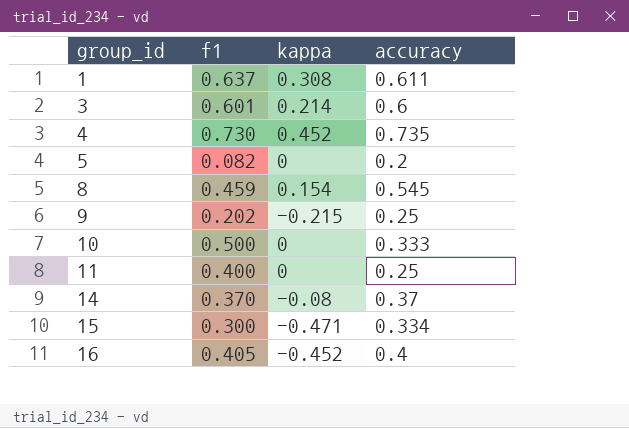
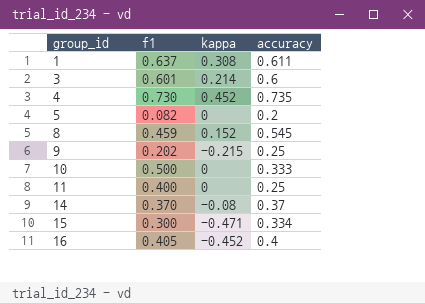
8 | kappa: 0.154 -> 0.152

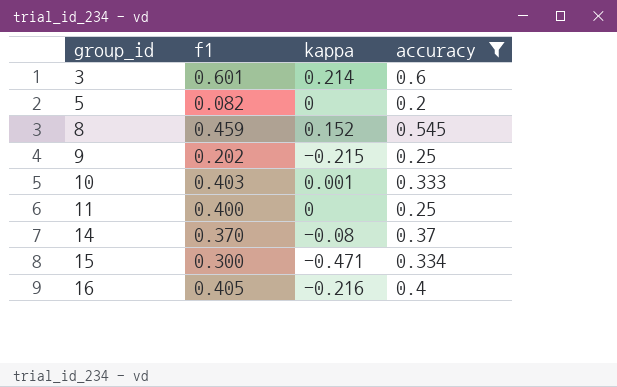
filter: none -> accuracy <= 0.6
10 | f1: 0.500 -> 0.403
10 | kappa: 0 -> 0.001
16 | kappa: -0.452 -> -0.216

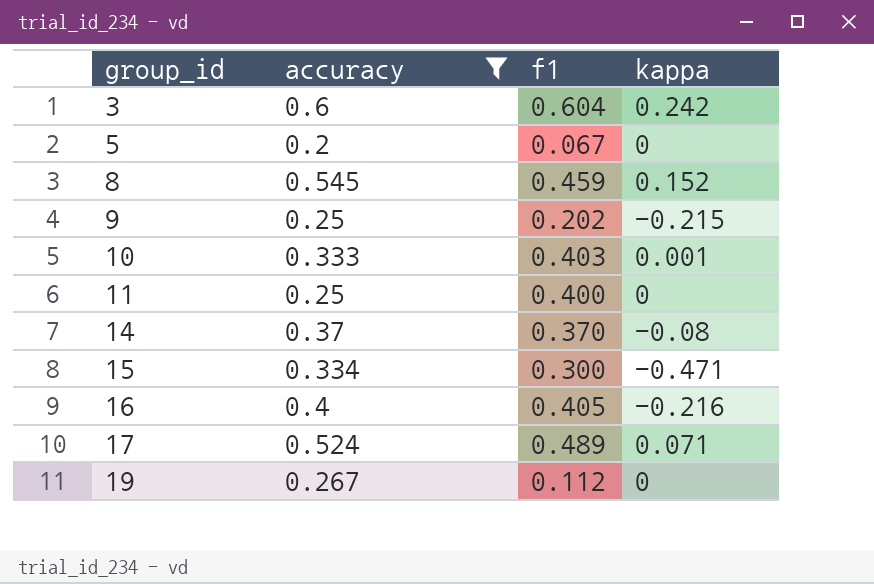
column accuracy | position: 4 -> 2
3 | f1: 0.601 -> 0.604
3 | kappa: 0.214 -> 0.242
5 | f1: 0.082 -> 0.067
row 17: none -> 0.524 | 0.489 | 0.071
row 19: none -> 0.267 | 0.112 | 0

